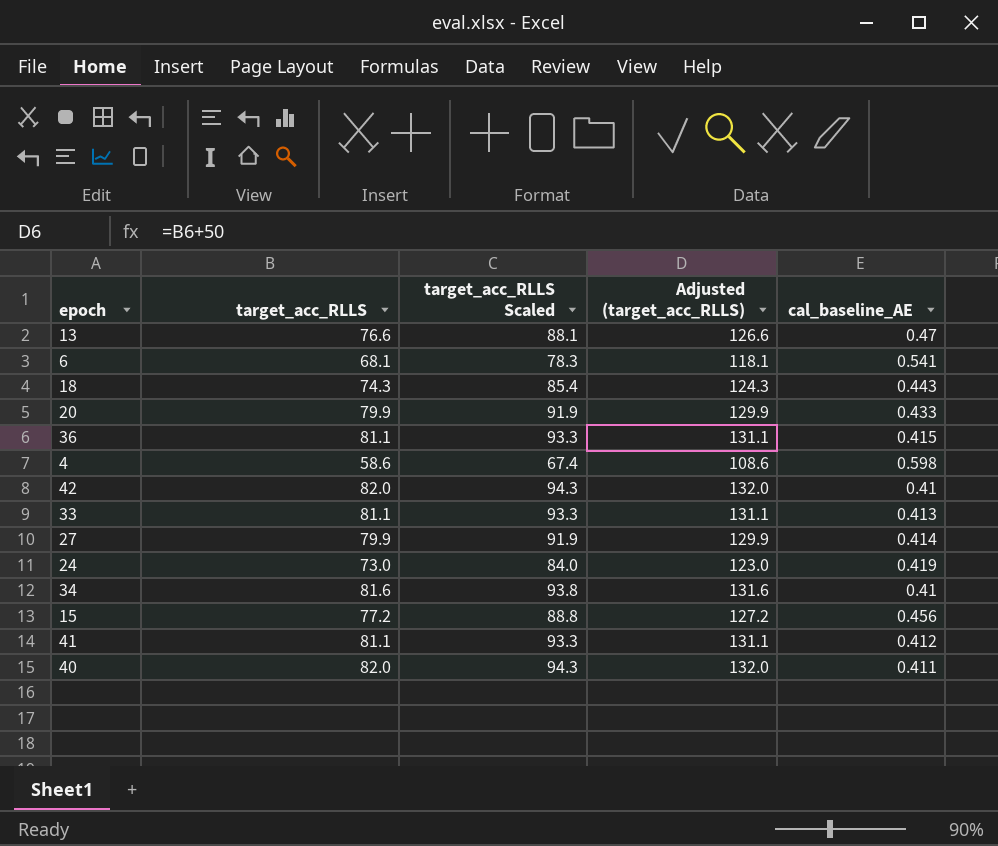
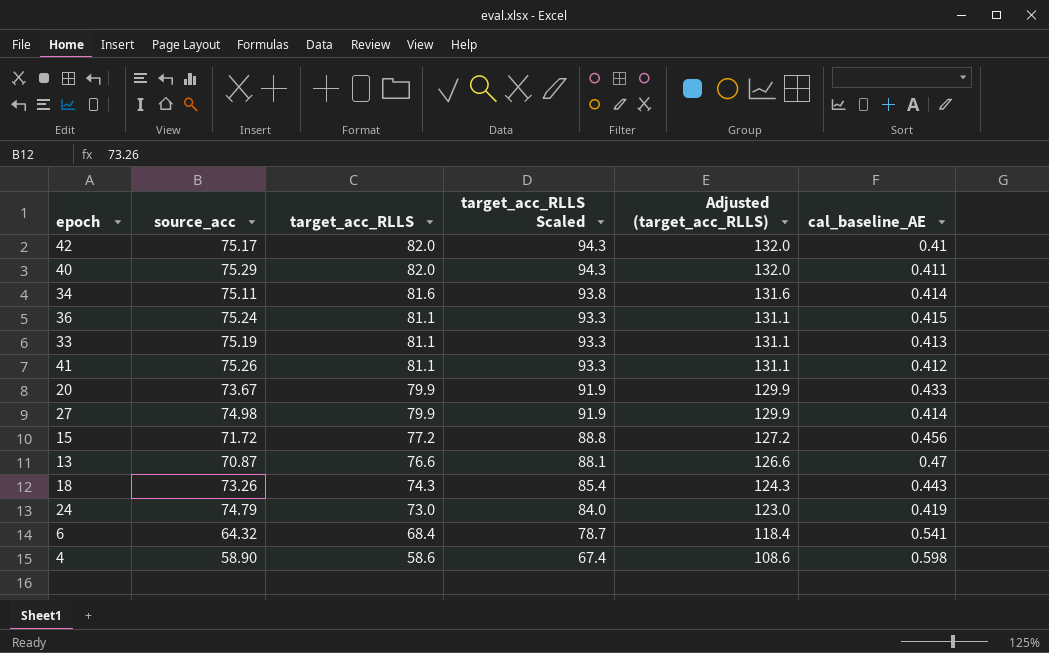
row order: none -> target_acc_RLLS descending
column source_acc | position: none -> 2
34 | cal_baseline_AE: 0.41 -> 0.414
6 | target_acc_RLLS: 68.1 -> 68.4
6 | target_acc_RLLS Scaled: 78.3 -> 78.7
6 | Adjusted (target_acc_RLLS): 118.1 -> 118.4

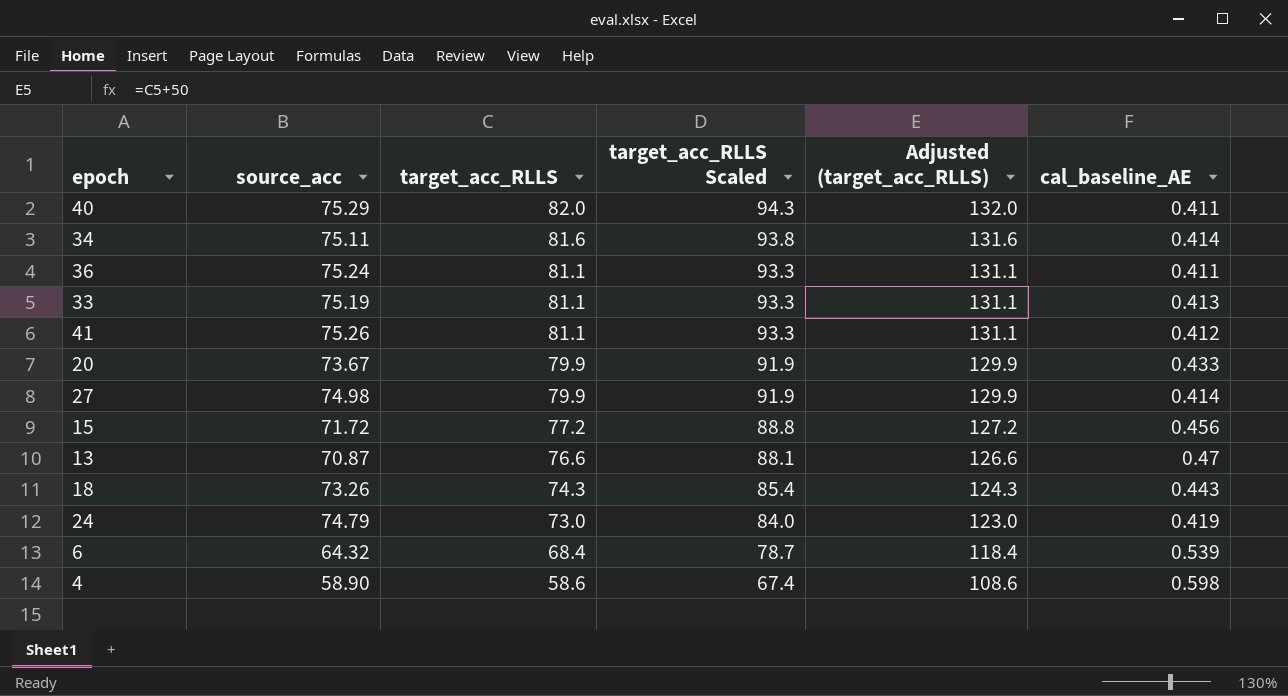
row 42: 75.17 | 82.0 | 94.3 | 132.0 | 0.41 -> none
36 | cal_baseline_AE: 0.415 -> 0.411
6 | cal_baseline_AE: 0.541 -> 0.539

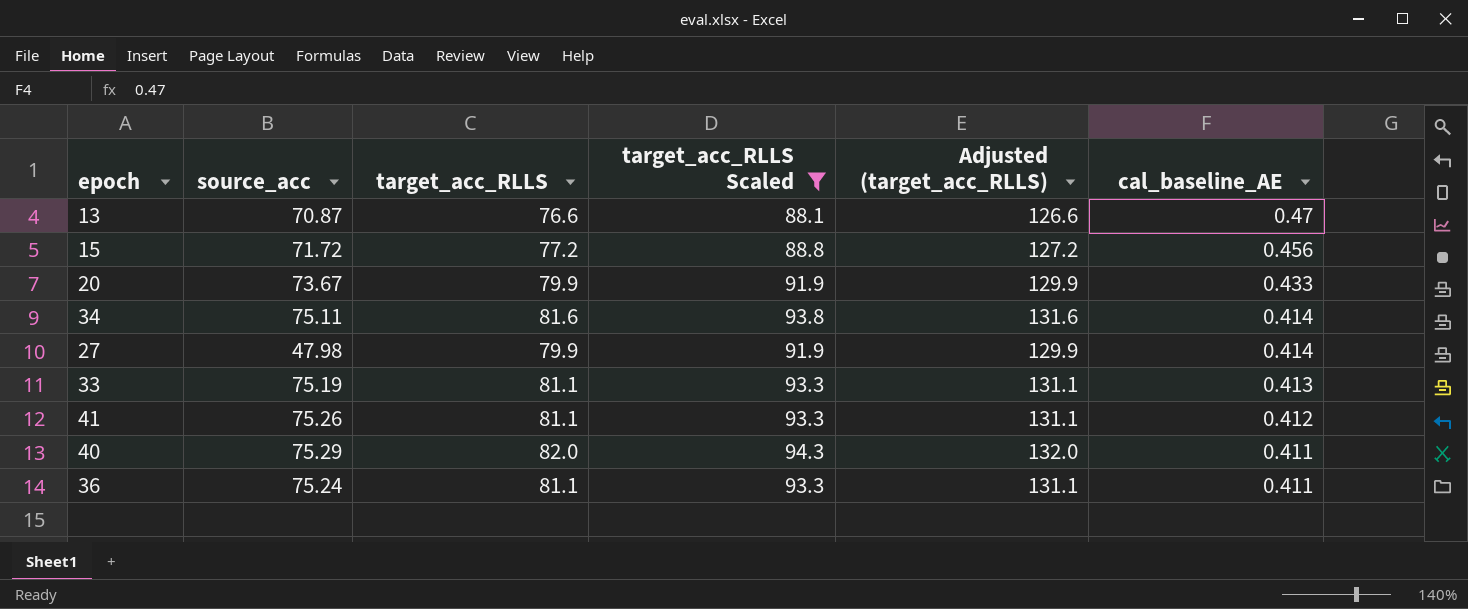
filter: none -> target_acc_RLLS Scaled >= 88.1
row order: target_acc_RLLS descending -> cal_baseline_AE descending
27 | source_acc: 74.98 -> 47.98

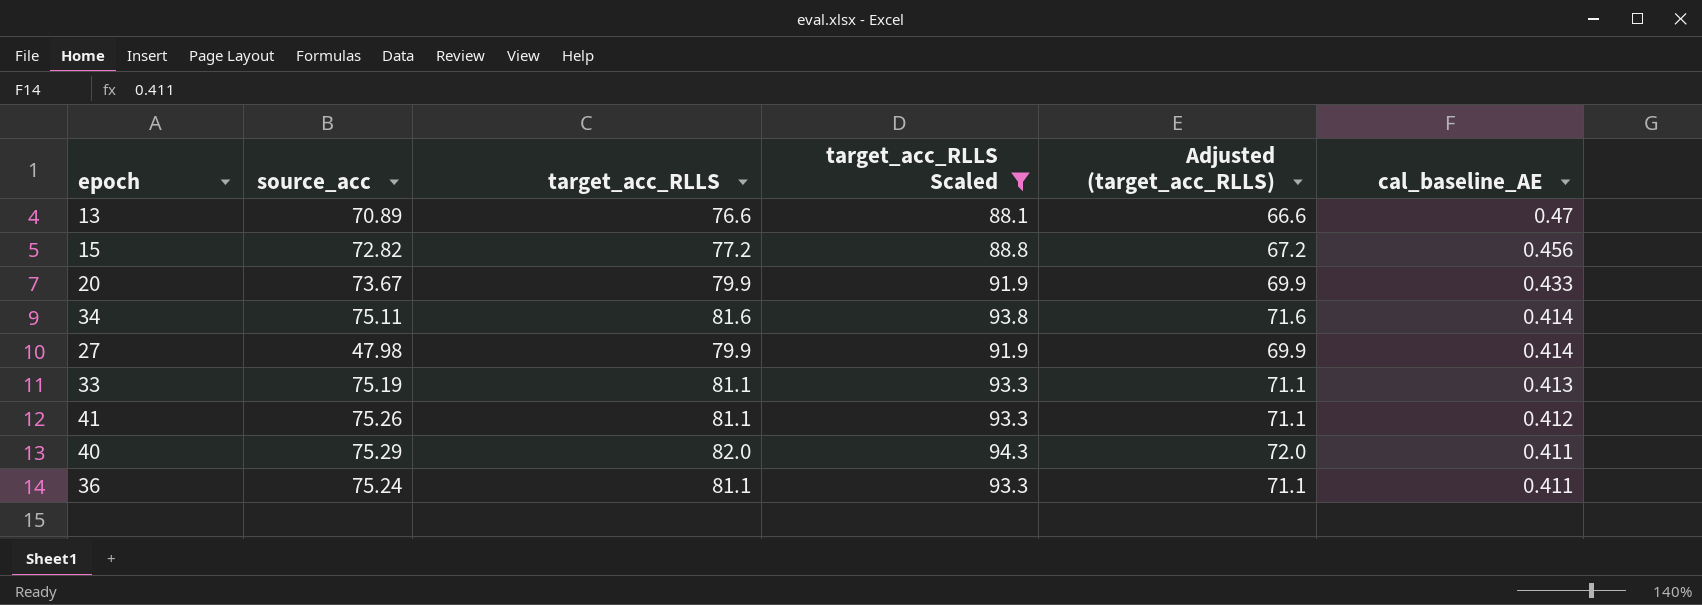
column Adjusted (target_acc_RLLS) | formula: [target_acc_RLLS] + 50 -> [target_acc_RLLS] - 10
13 | source_acc: 70.87 -> 70.89
15 | source_acc: 71.72 -> 72.82

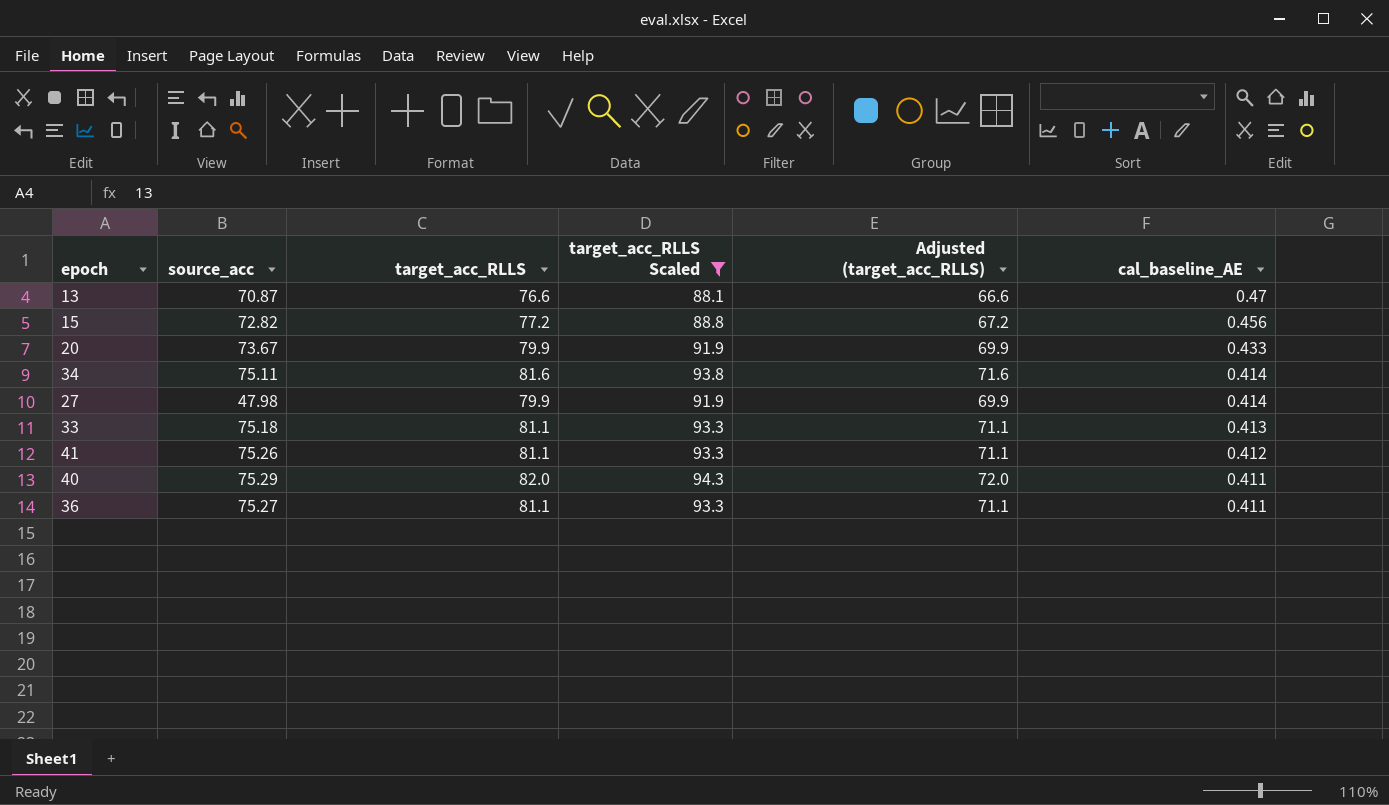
13 | source_acc: 70.89 -> 70.87
33 | source_acc: 75.19 -> 75.18
36 | source_acc: 75.24 -> 75.27

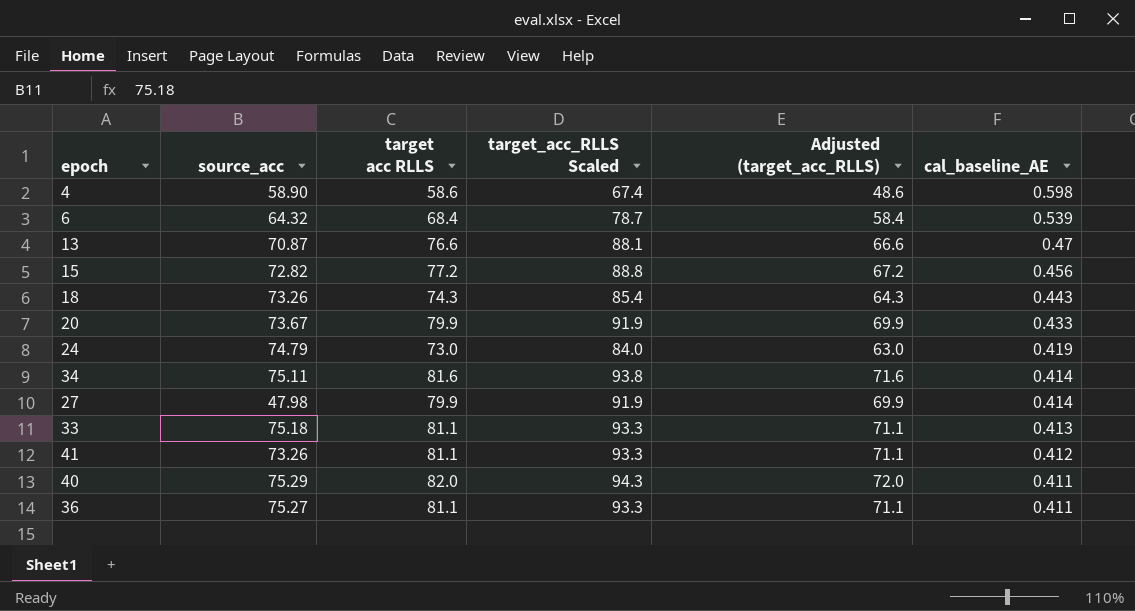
filter: target_acc_RLLS Scaled >= 88.1 -> none
column name: target_acc_RLLS -> target acc RLLS
41 | source_acc: 75.26 -> 73.26

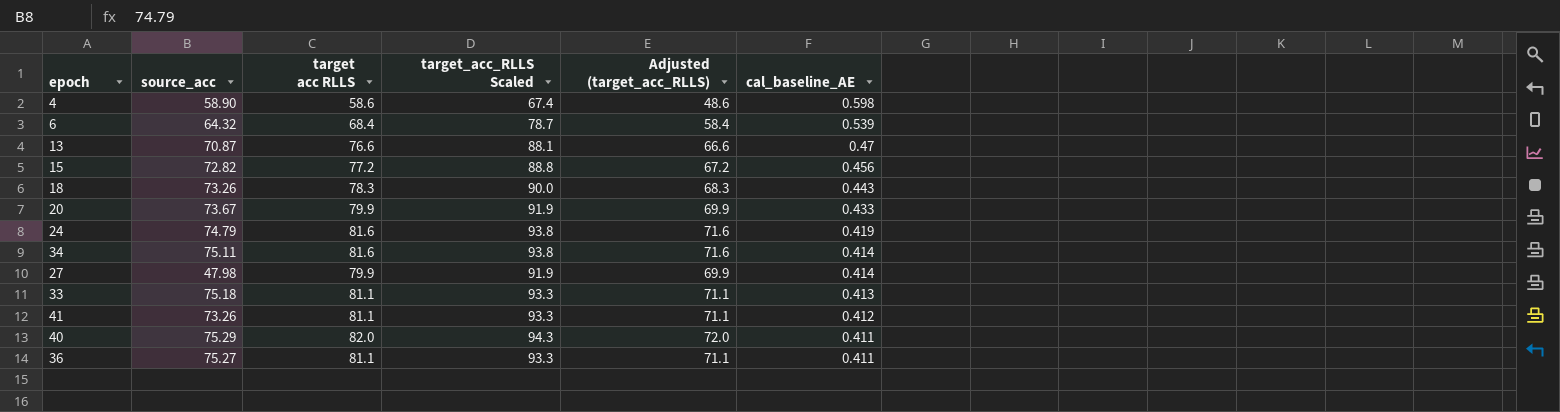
18 | target acc RLLS: 74.3 -> 78.3
18 | target_acc_RLLS Scaled: 85.4 -> 90.0
18 | Adjusted (target_acc_RLLS): 64.3 -> 68.3
24 | target acc RLLS: 73.0 -> 81.6
24 | target_acc_RLLS Scaled: 84.0 -> 93.8
24 | Adjusted (target_acc_RLLS): 63.0 -> 71.6

